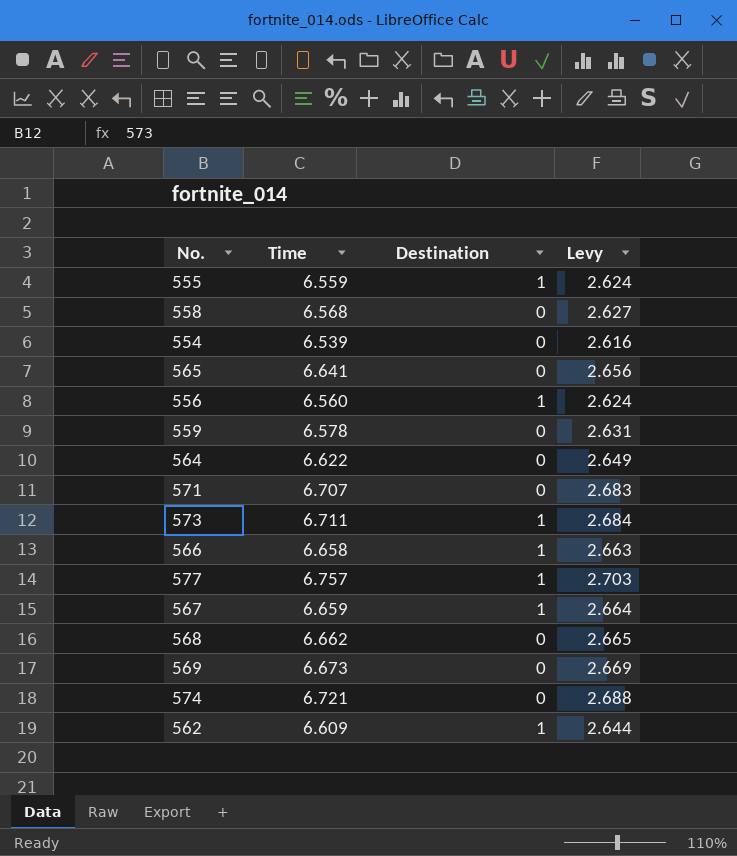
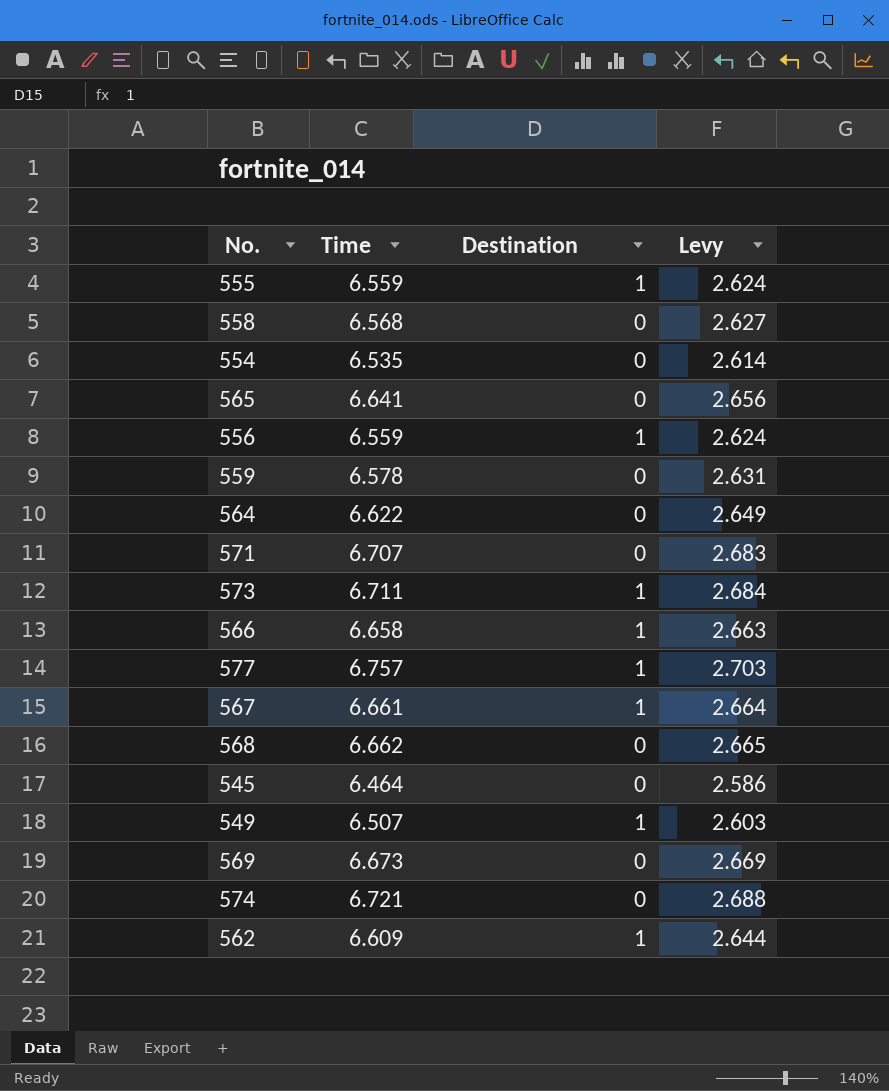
554 | Time: 6.539 -> 6.535
554 | Levy: 2.616 -> 2.614
556 | Time: 6.560 -> 6.559
567 | Time: 6.659 -> 6.661
row 545: none -> 6.464 | 0 | 2.586
row 549: none -> 6.507 | 1 | 2.603

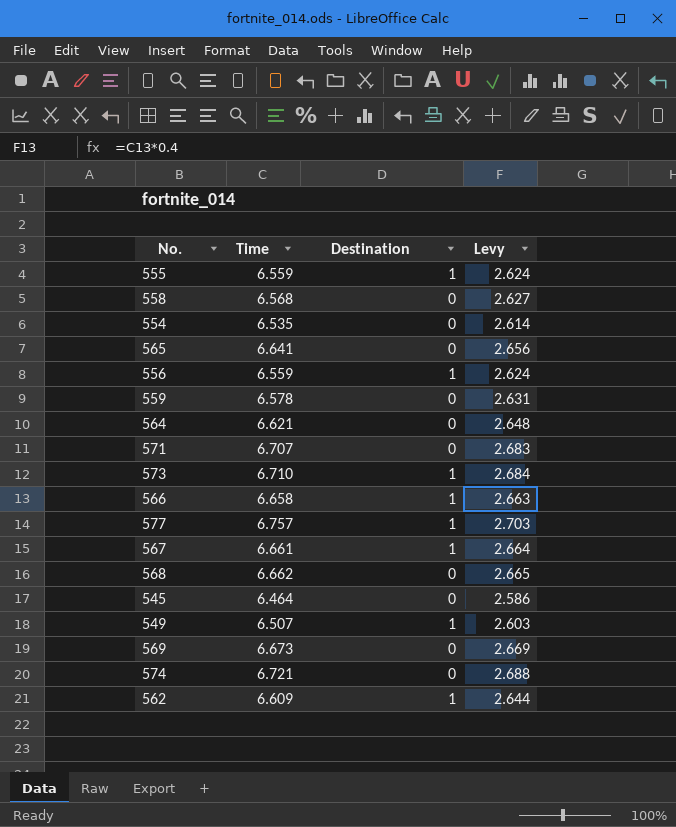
564 | Time: 6.622 -> 6.621
564 | Levy: 2.649 -> 2.648
573 | Time: 6.711 -> 6.710

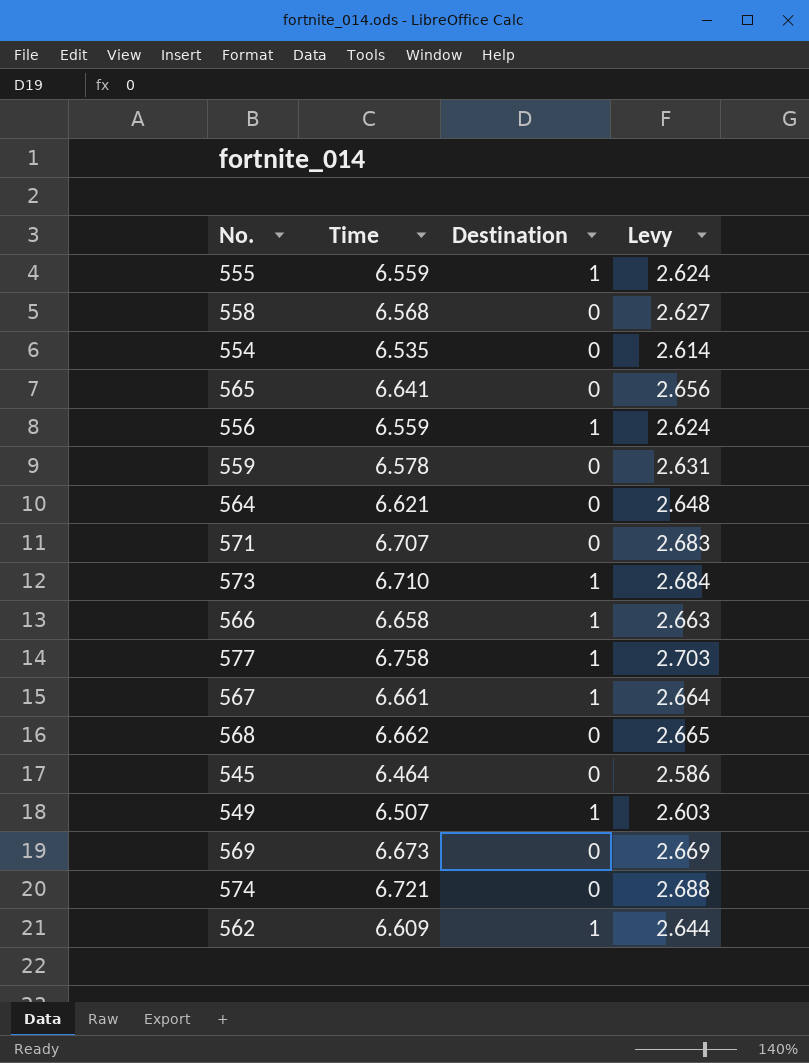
577 | Time: 6.757 -> 6.758

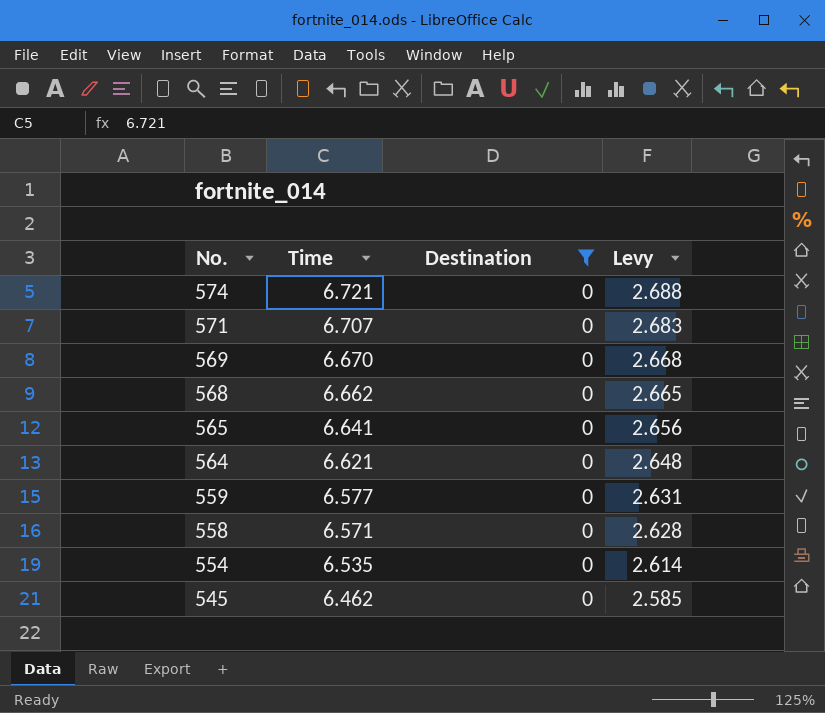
filter: none -> Destination = 0
row order: none -> No. descending
569 | Time: 6.673 -> 6.670
569 | Levy: 2.669 -> 2.668
559 | Time: 6.578 -> 6.577
558 | Time: 6.568 -> 6.571
558 | Levy: 2.627 -> 2.628
545 | Time: 6.464 -> 6.462
545 | Levy: 2.586 -> 2.585

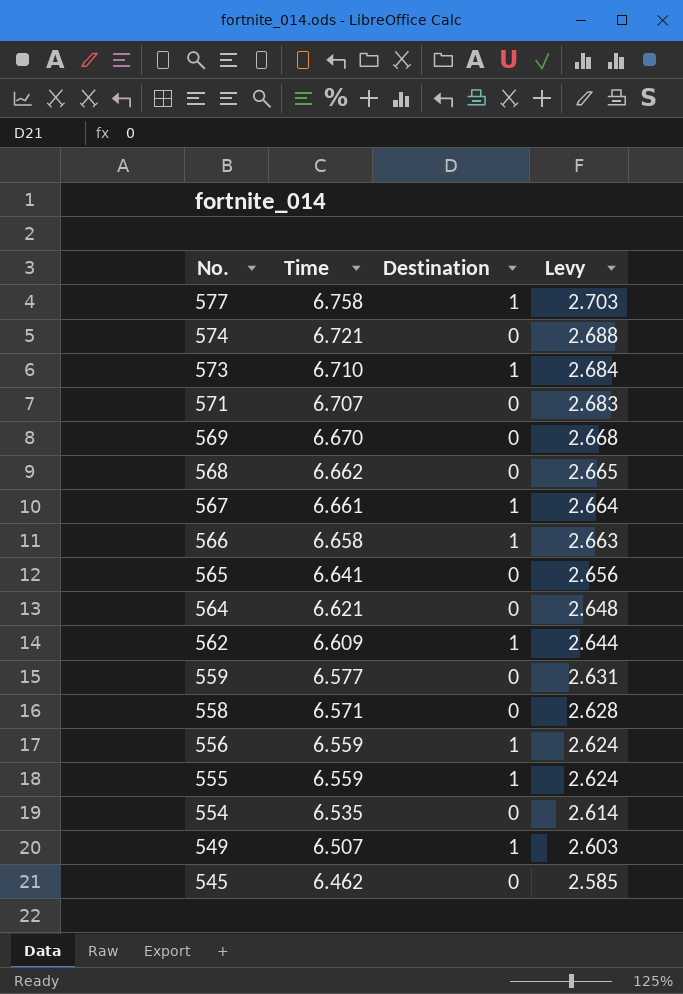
filter: Destination = 0 -> none

